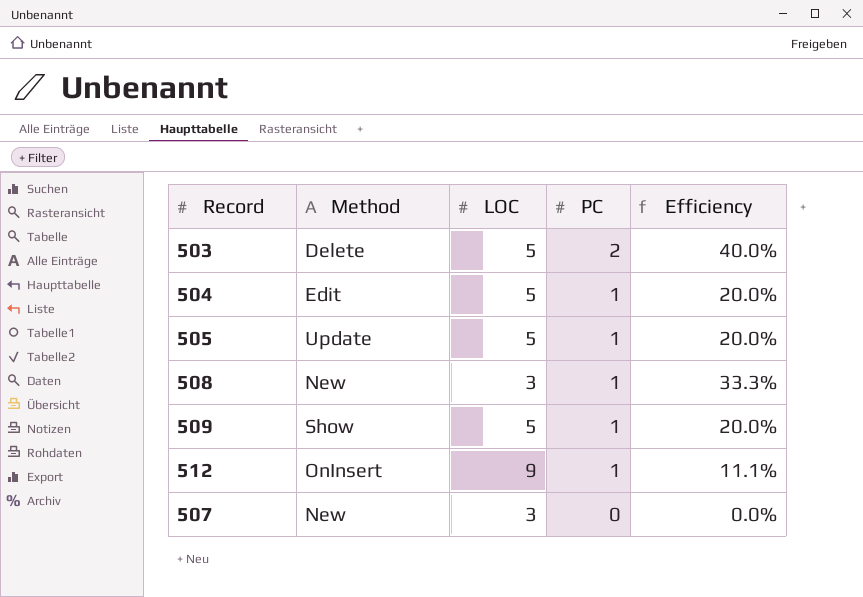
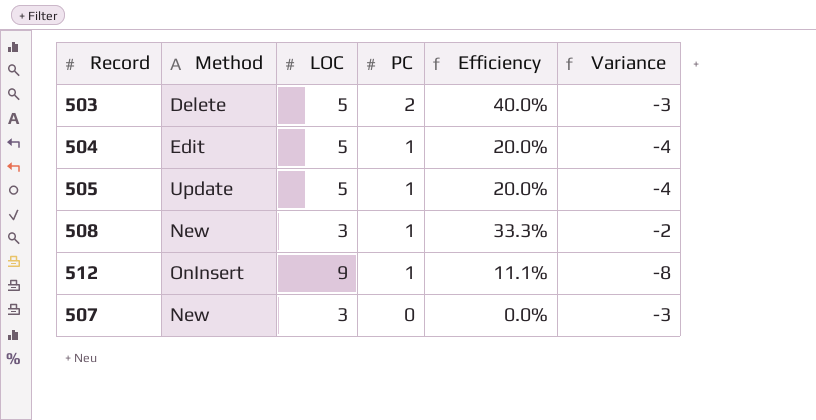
column Variance | formula: none -> [PC] - [LOC]
row 509: Show | 5 | 1 | 20.0% -> none

